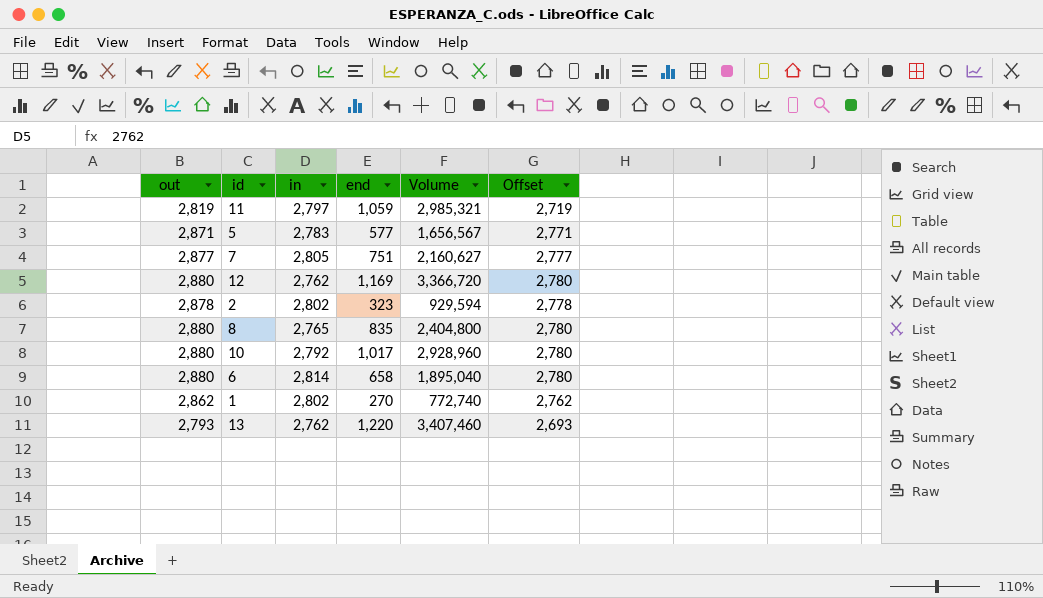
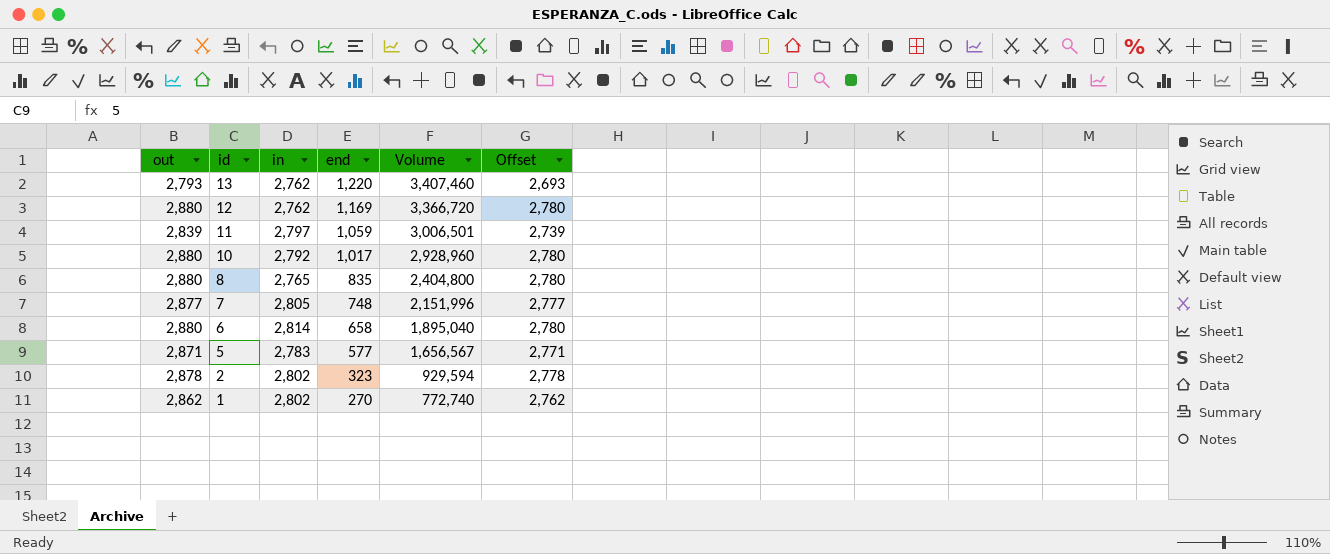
row order: none -> id descending
11 | out: 2,819 -> 2,839
11 | Volume: 2,985,321 -> 3,006,501
11 | Offset: 2,719 -> 2,739
7 | end: 751 -> 748
7 | Volume: 2,160,627 -> 2,151,996

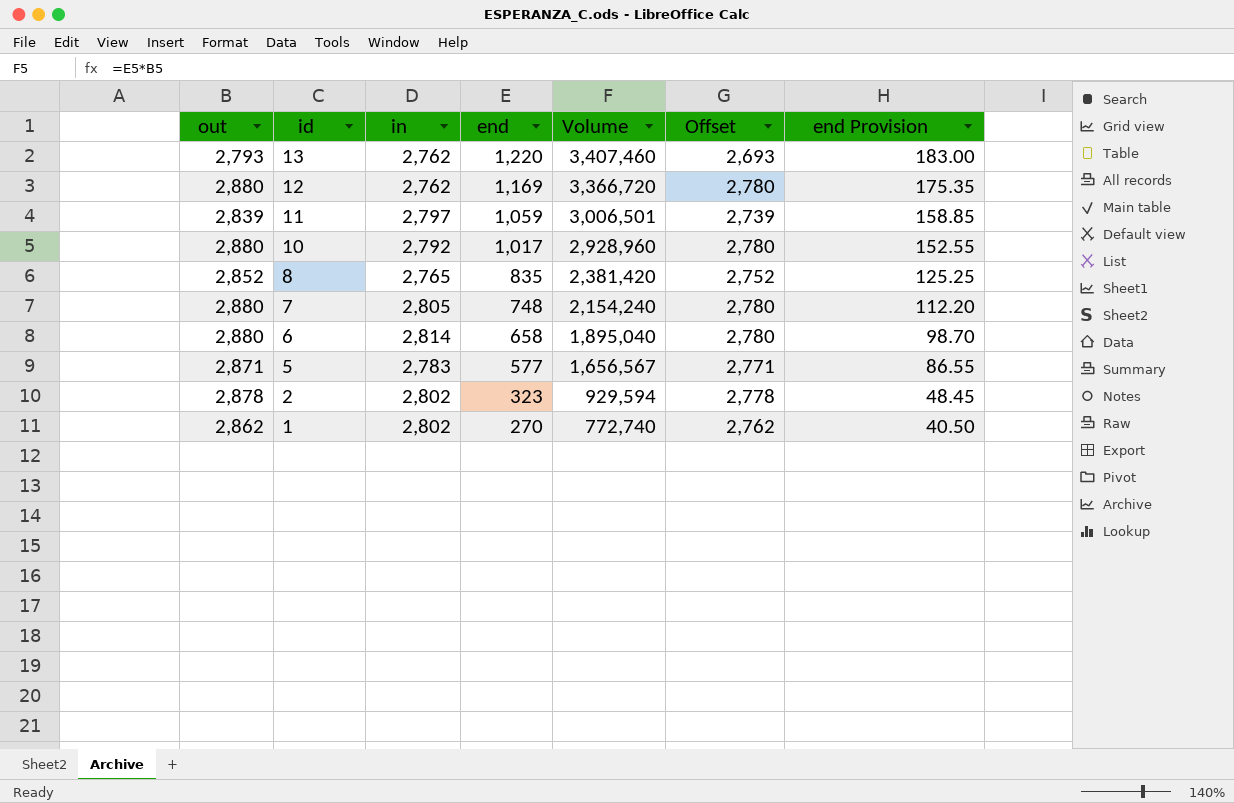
column end Provision | formula: none -> [end] * 0.15
8 | out: 2,880 -> 2,852
8 | Volume: 2,404,800 -> 2,381,420
8 | Offset: 2,780 -> 2,752
7 | out: 2,877 -> 2,880
7 | Volume: 2,151,996 -> 2,154,240
7 | Offset: 2,777 -> 2,780

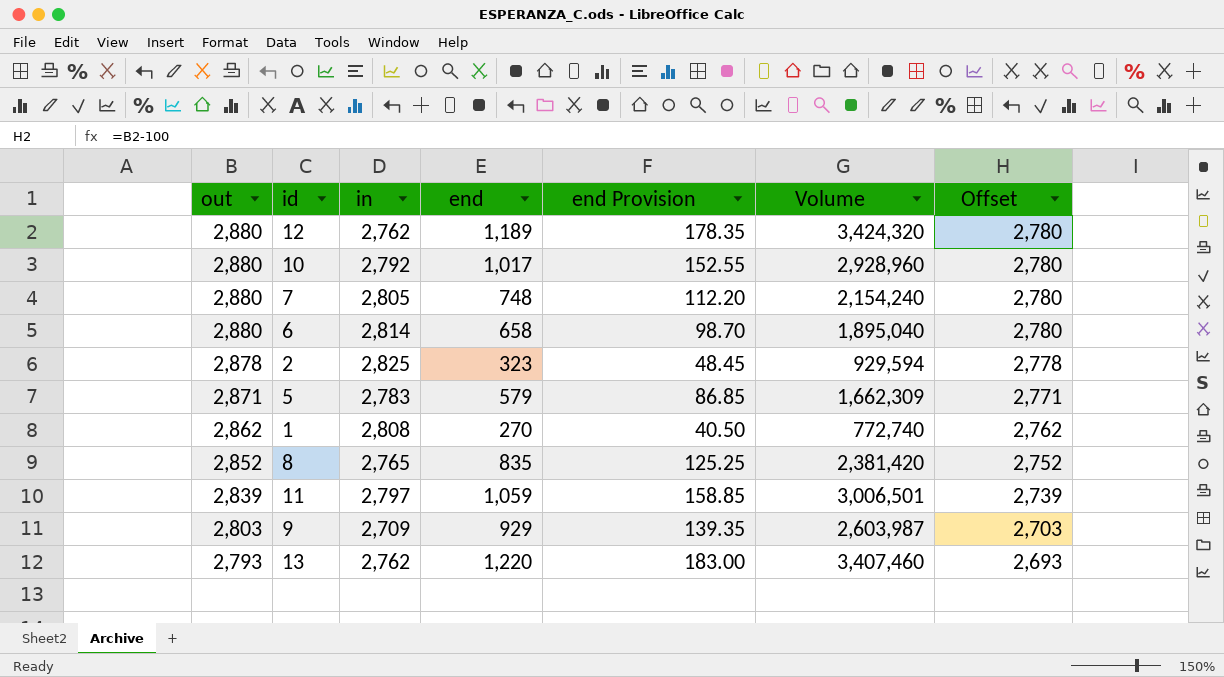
row order: id descending -> out descending
column end Provision | position: 7 -> 5
12 | end: 1,169 -> 1,189
12 | end Provision: 175.35 -> 178.35
12 | Volume: 3,366,720 -> 3,424,320
2 | in: 2,802 -> 2,825
5 | end: 577 -> 579
5 | end Provision: 86.55 -> 86.85
5 | Volume: 1,656,567 -> 1,662,309
1 | in: 2,802 -> 2,808
row 9: none -> 2,803 | 2,709 | 929 | 139.35 | 2,603,987 | 2,703

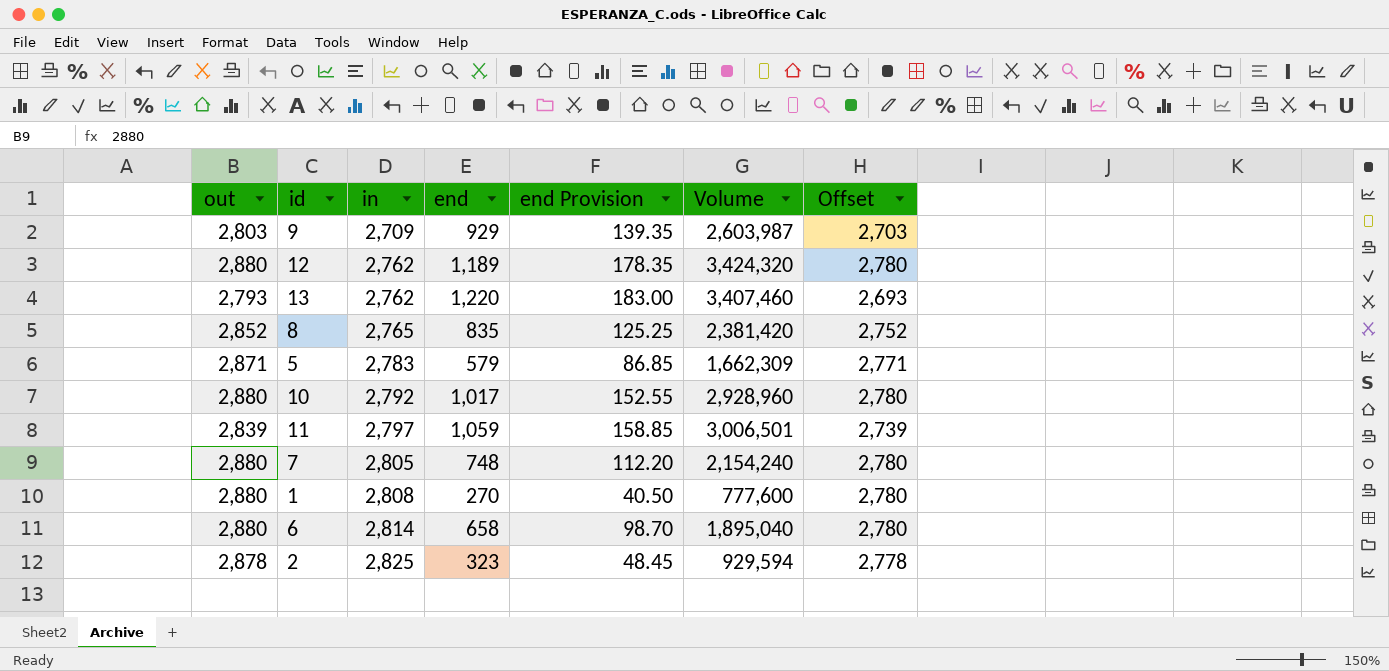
row order: out descending -> in ascending
1 | out: 2,862 -> 2,880
1 | Volume: 772,740 -> 777,600
1 | Offset: 2,762 -> 2,780

